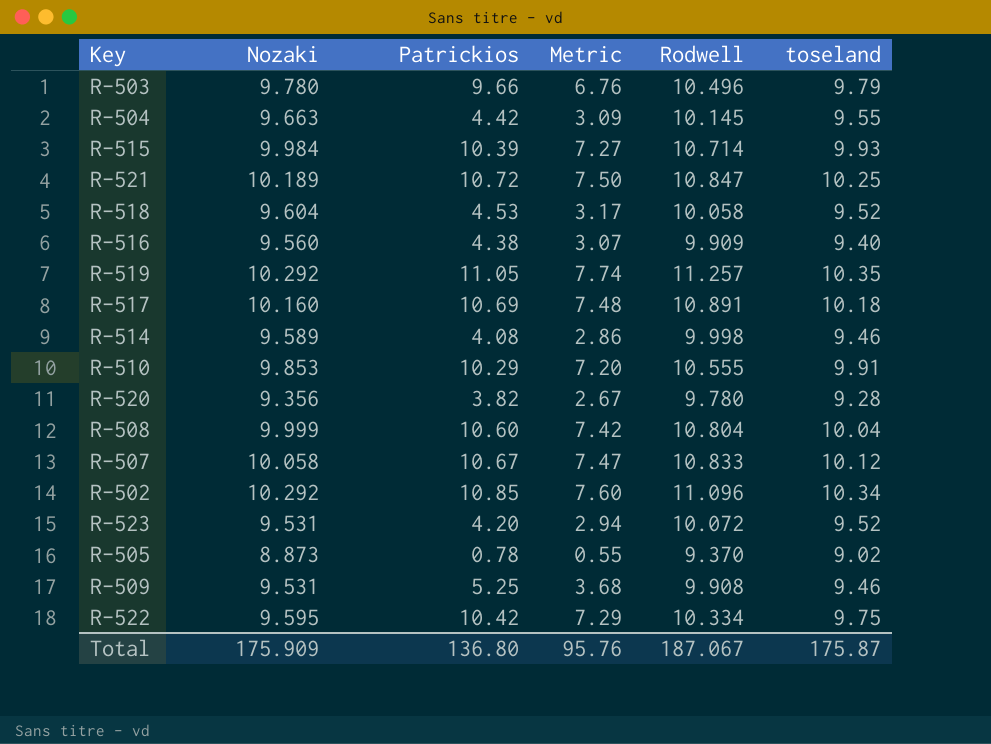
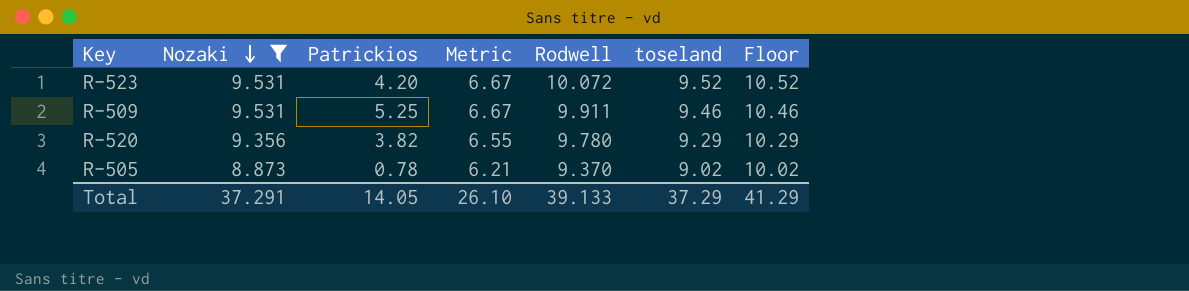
filter: none -> Nozaki <= 9.531
row order: none -> Nozaki descending
column Metric | formula: [Patrickios] * 0.7 -> [Nozaki] * 0.7
column Floor | formula: none -> [toseland] + 1
R-509 | Rodwell: 9.908 -> 9.911
R-520 | toseland: 9.28 -> 9.29
Total | Nozaki: 175.909 -> 37.291
Total | Patrickios: 136.80 -> 14.05
Total | Metric: 95.76 -> 26.10
Total | Rodwell: 187.067 -> 39.133
Total | toseland: 175.87 -> 37.29

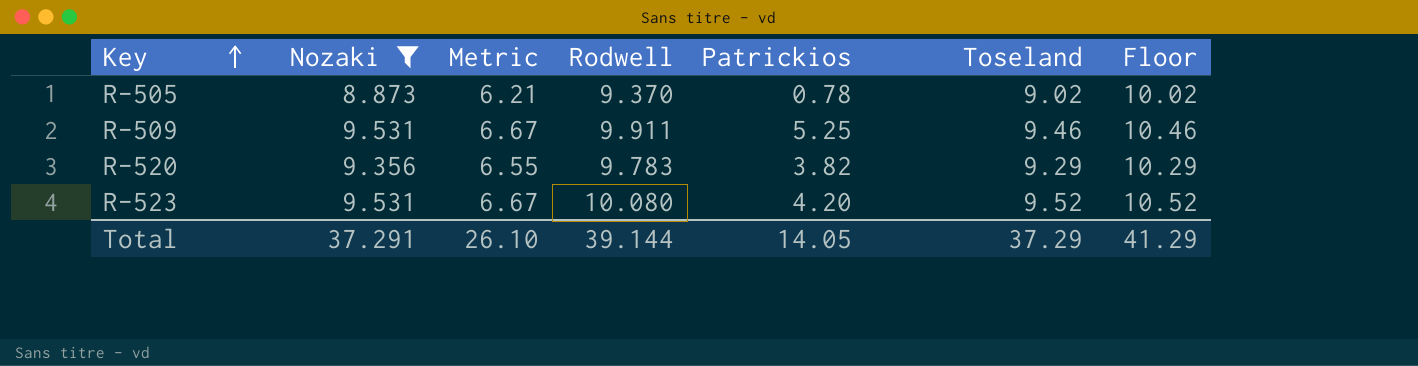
row order: Nozaki descending -> Key ascending
column Patrickios | position: 3 -> 5
column name: toseland -> Toseland
R-520 | Rodwell: 9.780 -> 9.783
R-523 | Rodwell: 10.072 -> 10.080
Total | Rodwell: 39.133 -> 39.144

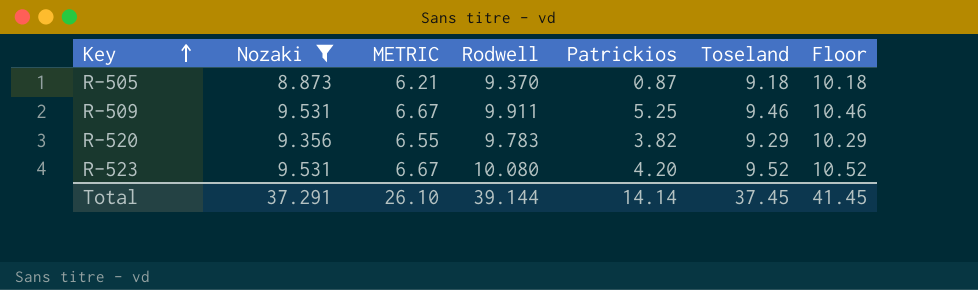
column name: Metric -> METRIC
R-505 | Patrickios: 0.78 -> 0.87
R-505 | Toseland: 9.02 -> 9.18
R-505 | Floor: 10.02 -> 10.18
Total | Patrickios: 14.05 -> 14.14
Total | Toseland: 37.29 -> 37.45
Total | Floor: 41.29 -> 41.45

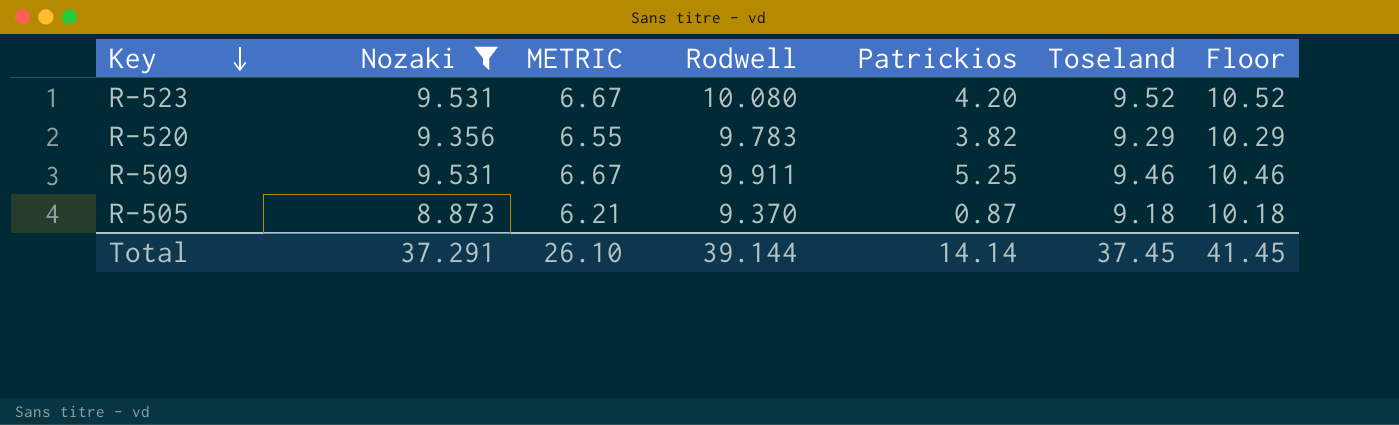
row order: Key ascending -> Key descending

